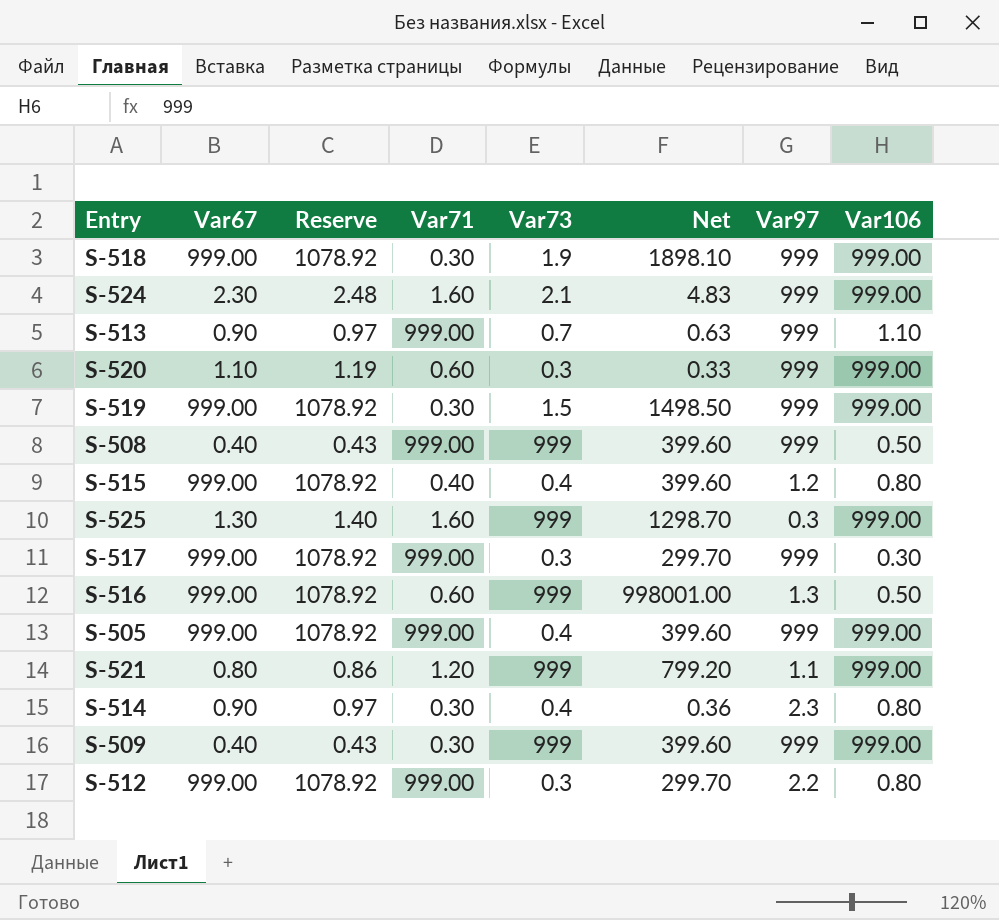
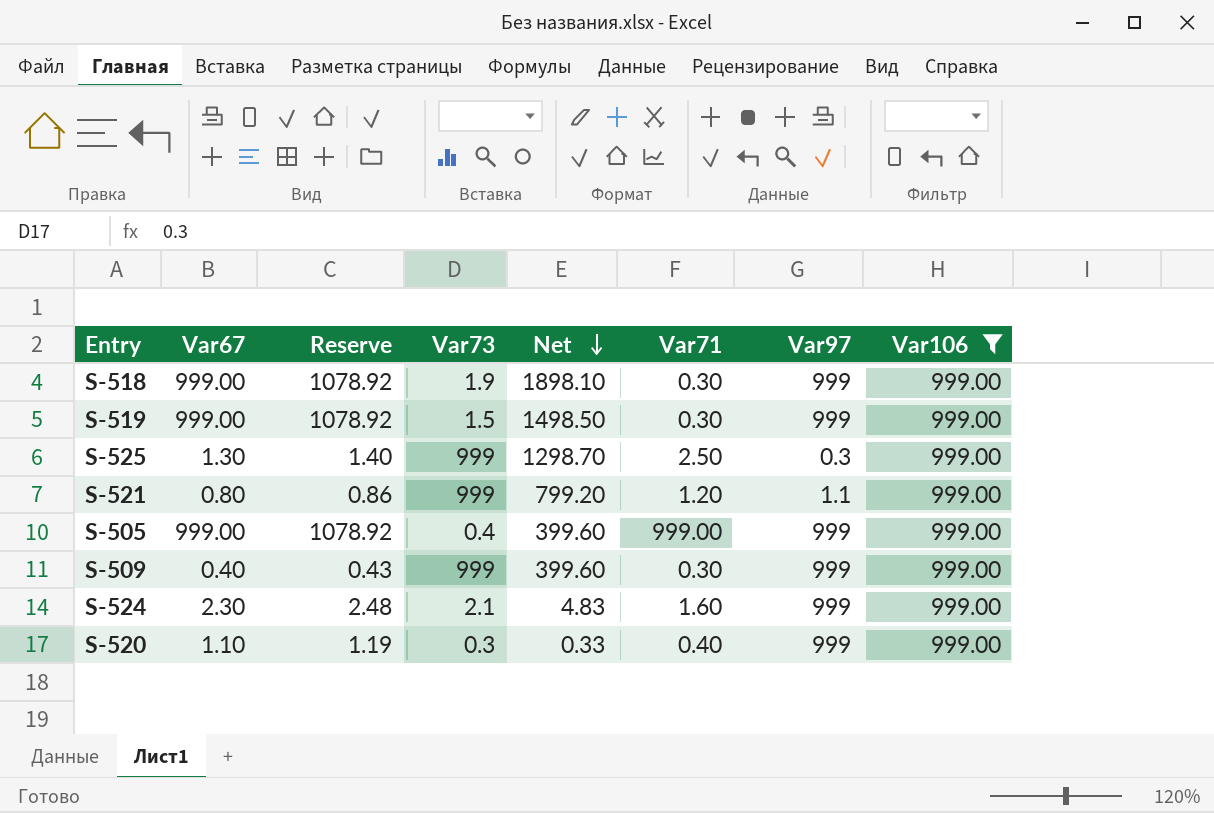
filter: none -> Var106 = 999.00
row order: none -> Net descending
column Var71 | position: 4 -> 6
S-525 | Var71: 1.60 -> 2.50
S-520 | Var71: 0.60 -> 0.40

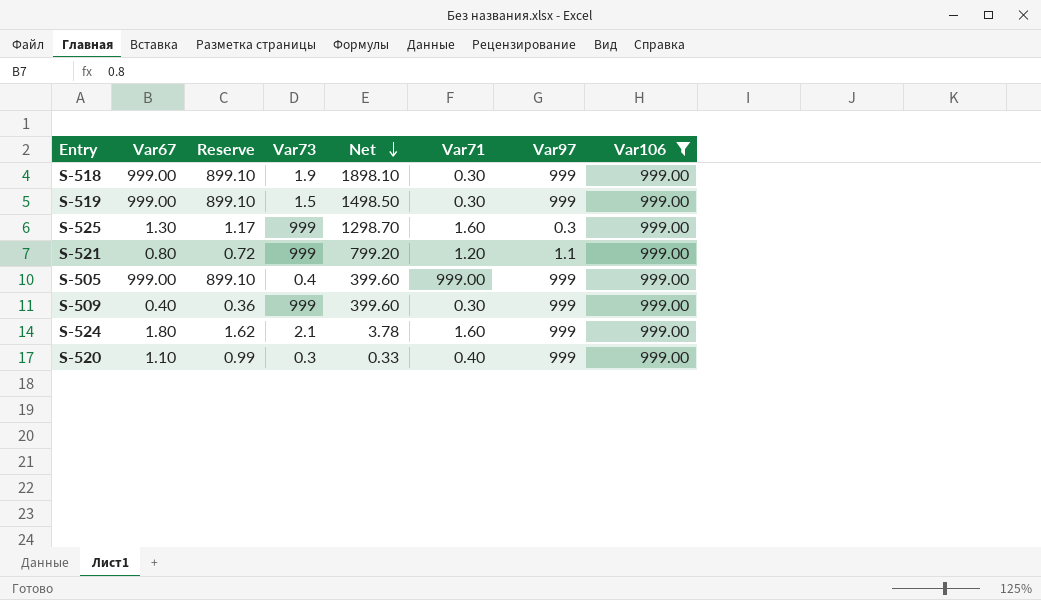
column Reserve | formula: [Var67] * 1.08 -> [Var67] * 0.9
S-525 | Var71: 2.50 -> 1.60
S-524 | Var67: 2.30 -> 1.80
S-524 | Net: 4.83 -> 3.78

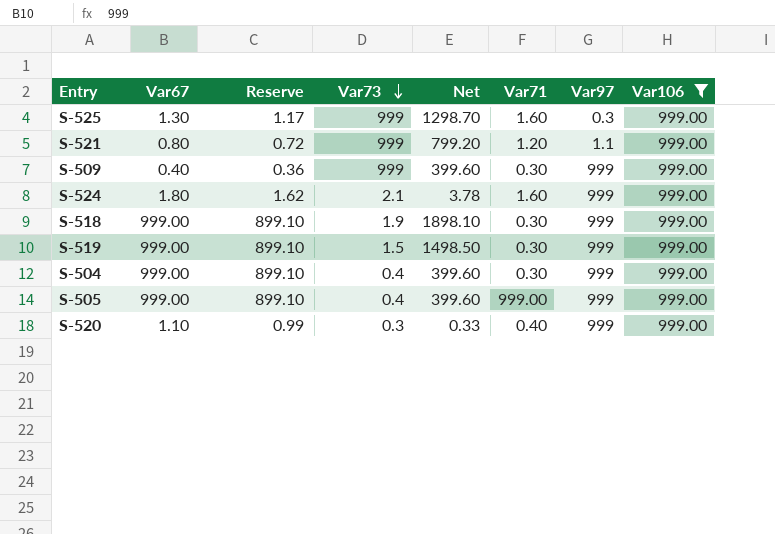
row order: Net descending -> Var73 descending
row S-504: none -> 999.00 | 899.10 | 0.4 | 399.60 | 0.30 | 999 | 999.00

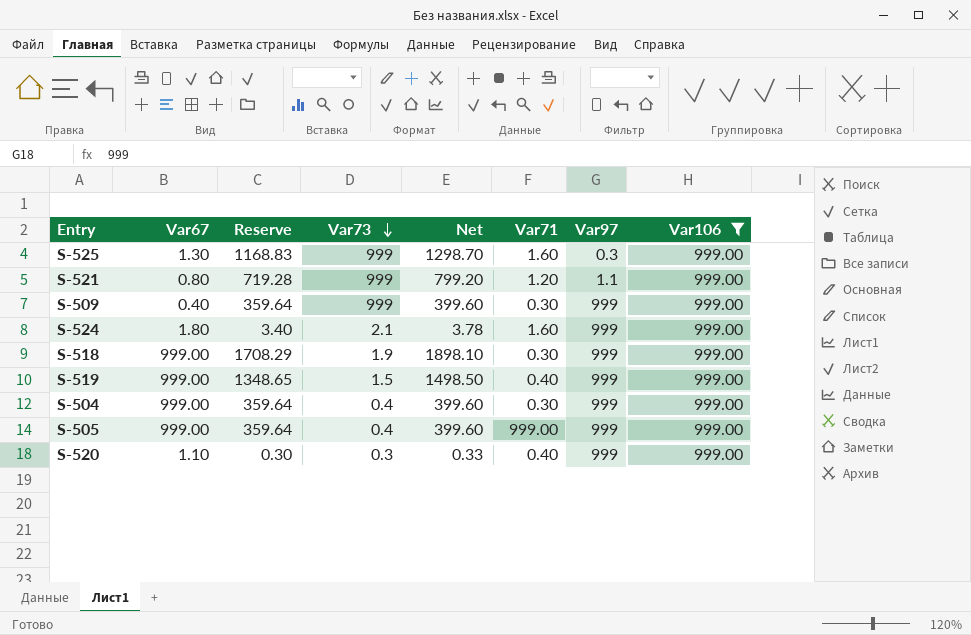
column Reserve | formula: [Var67] * 0.9 -> [Net] * 0.9
S-519 | Var71: 0.30 -> 0.40

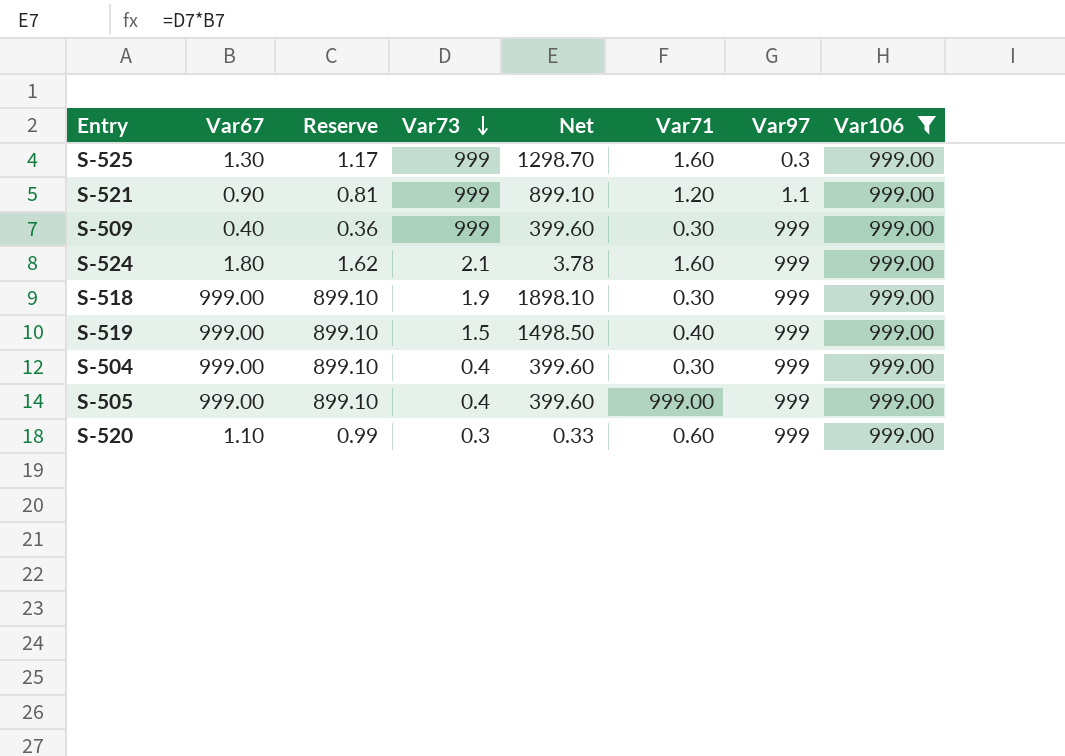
column Reserve | formula: [Net] * 0.9 -> [Var67] * 0.9
S-521 | Var67: 0.80 -> 0.90
S-521 | Net: 799.20 -> 899.10
S-520 | Var71: 0.40 -> 0.60

